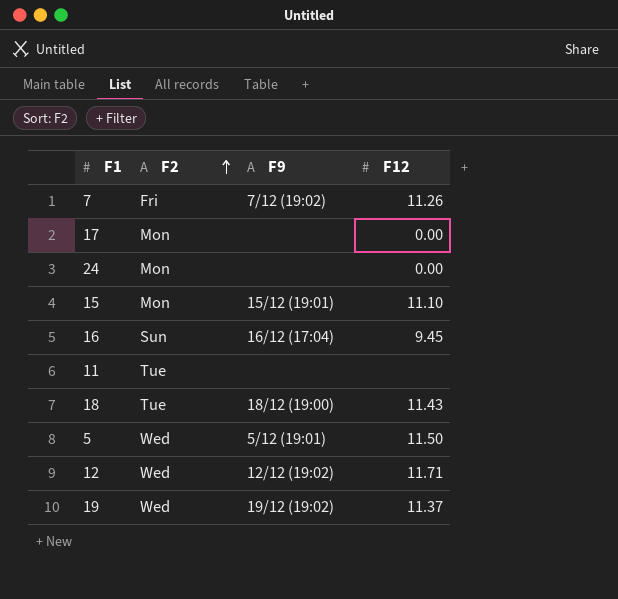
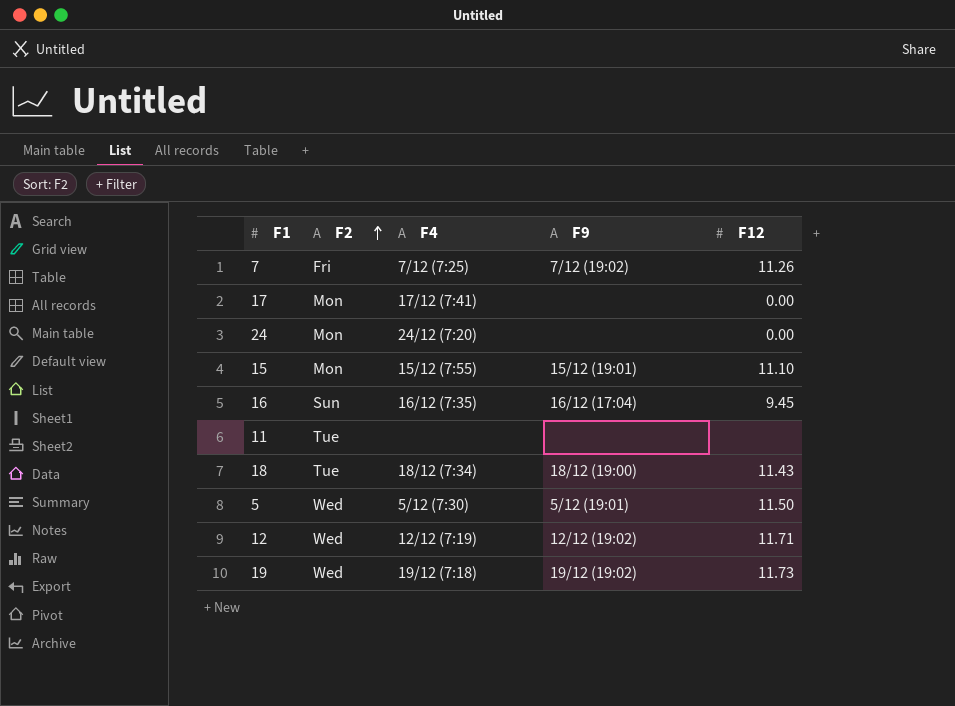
column F4 | position: none -> 3
19 | F12: 11.37 -> 11.73

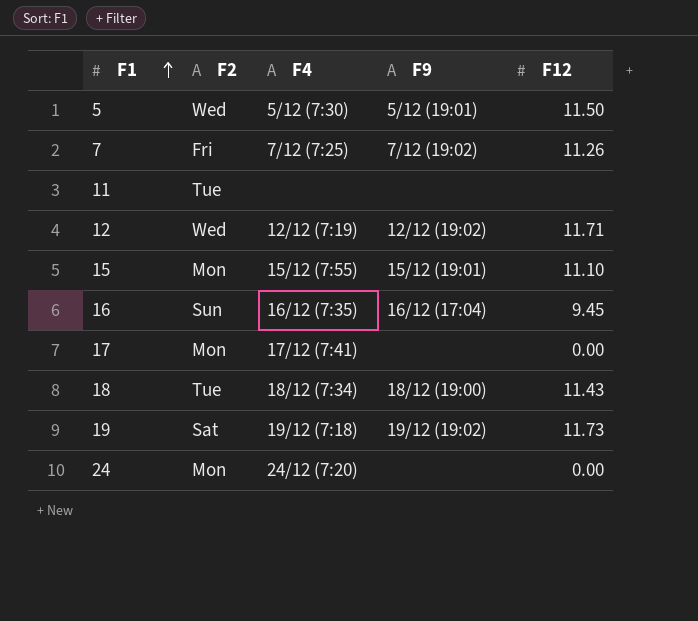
row order: F2 ascending -> F1 ascending
19 | F2: Wed -> Sat

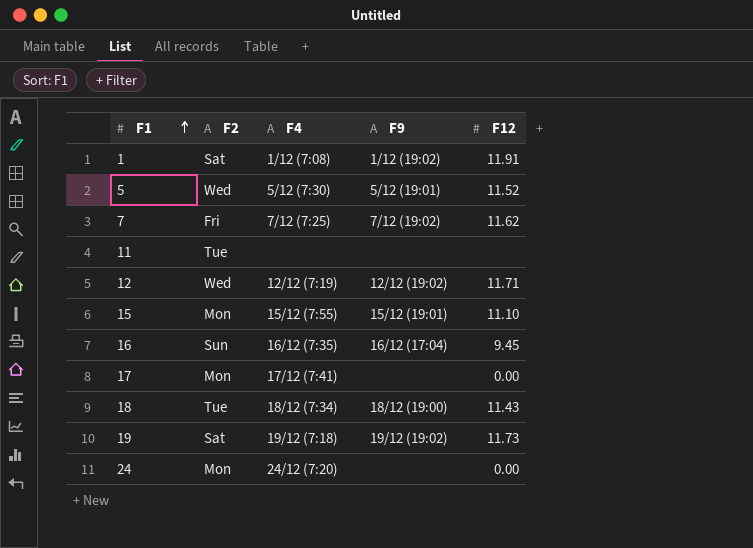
row 1: none -> Sat | 1/12 (7:08) | 1/12 (19:02) | 11.91
5 | F12: 11.50 -> 11.52
7 | F12: 11.26 -> 11.62

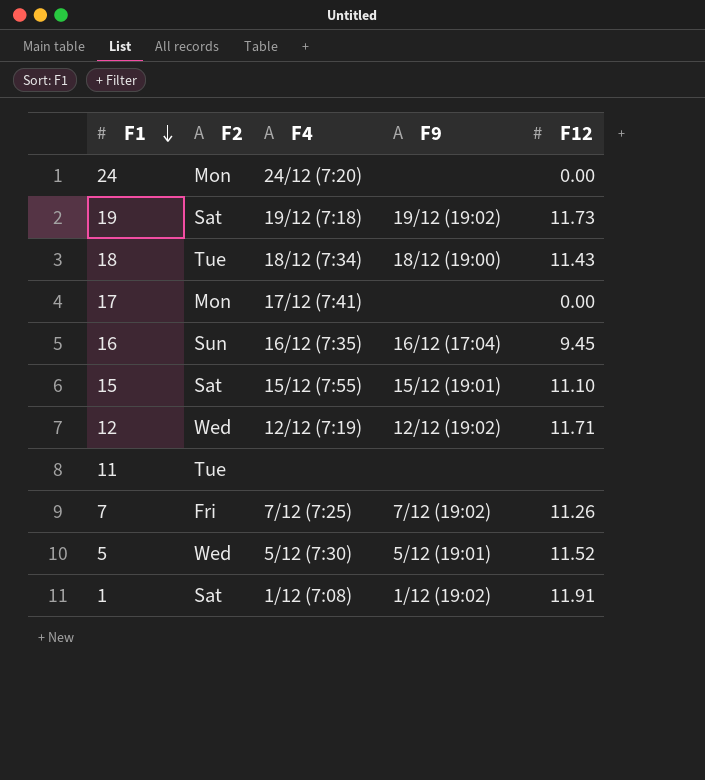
row order: F1 ascending -> F1 descending
15 | F2: Mon -> Sat
7 | F12: 11.62 -> 11.26

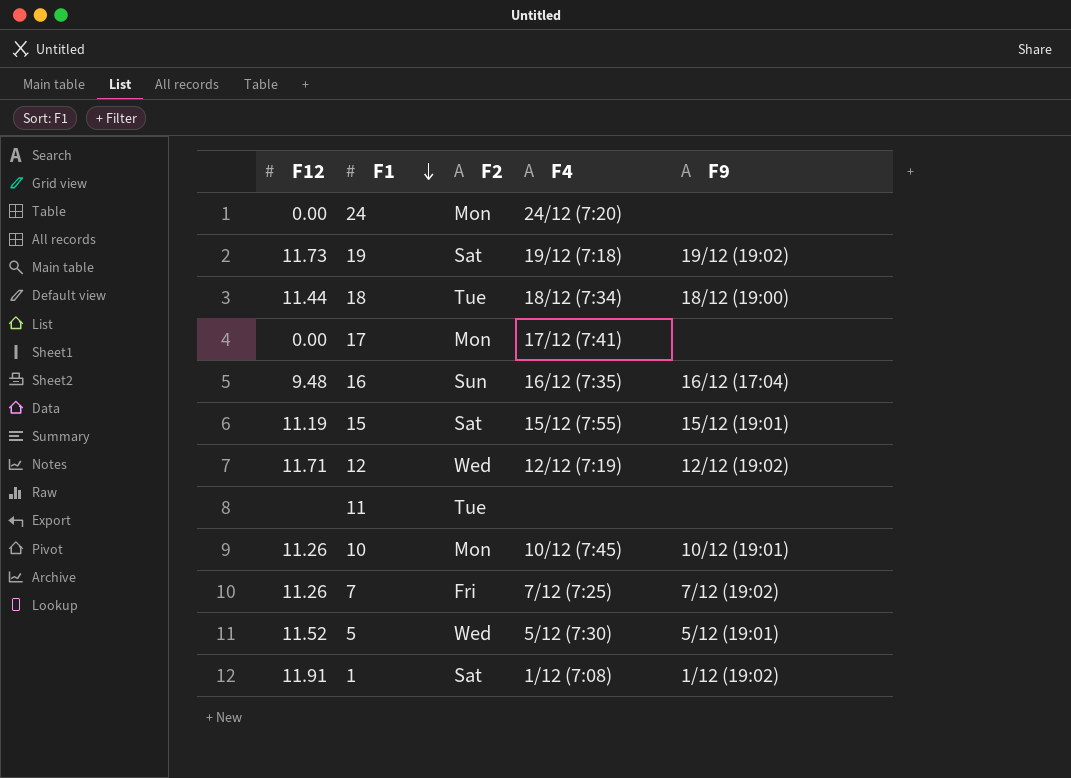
column F12 | position: 5 -> 1
18 | F12: 11.43 -> 11.44
16 | F12: 9.45 -> 9.48
15 | F12: 11.10 -> 11.19
row 10: none -> 11.26 | Mon | 10/12 (7:45) | 10/12 (19:01)

